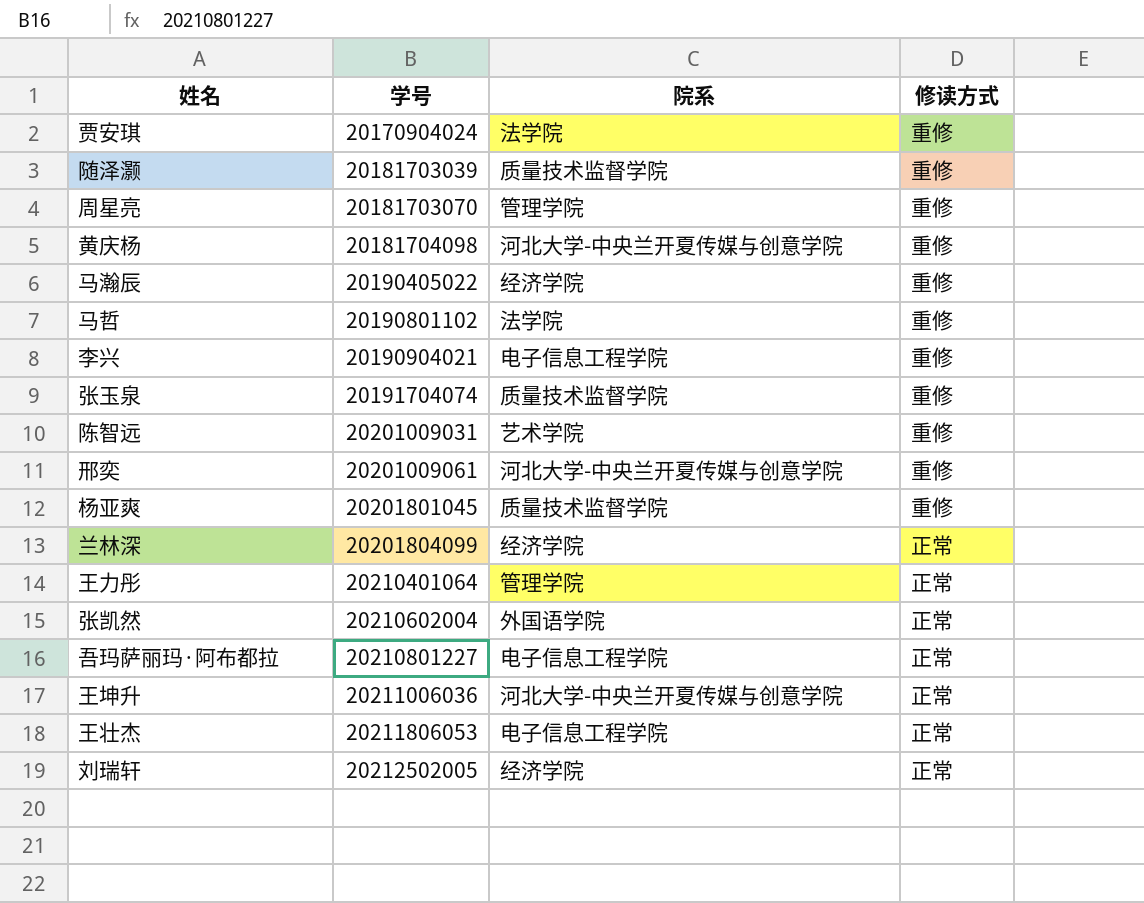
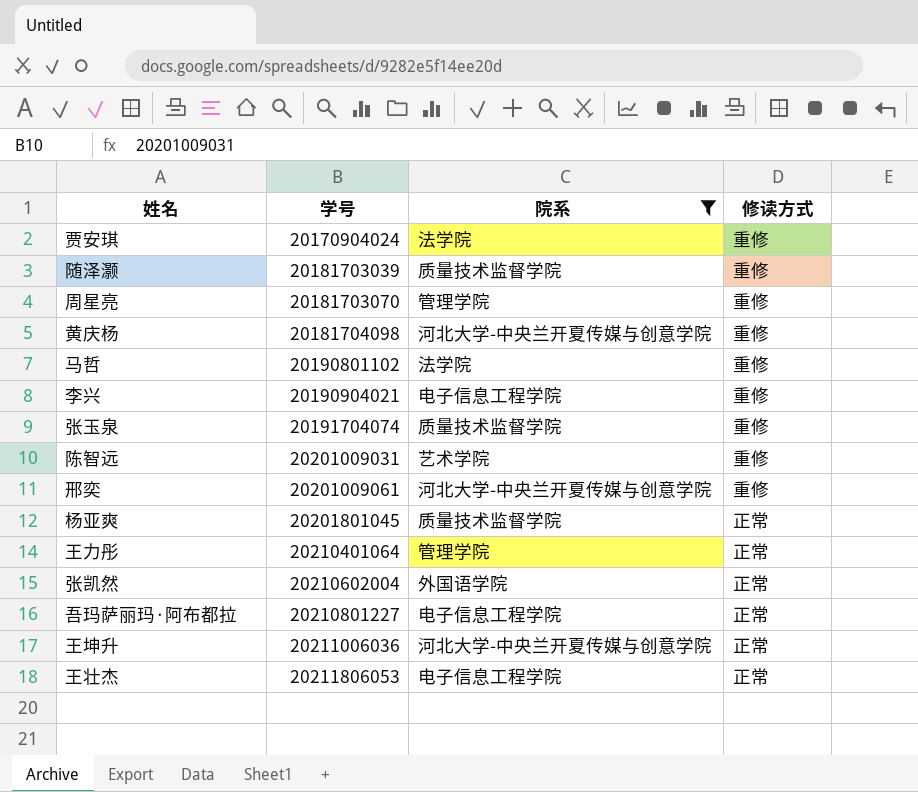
filter: none -> 院系 != 经济学院
杨亚爽 | 修读方式: 重修 -> 正常

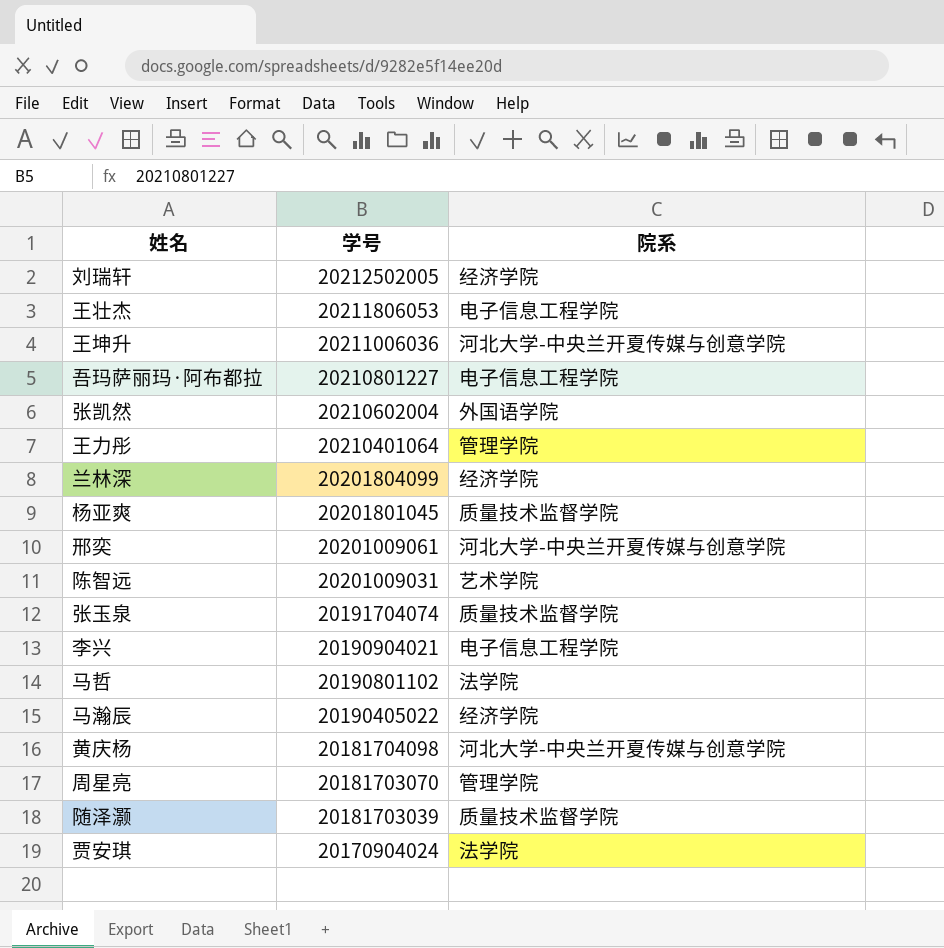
filter: 院系 != 经济学院 -> none
row order: 学号 ascending -> 学号 descending
column 修读方式 | position: 4 -> none

